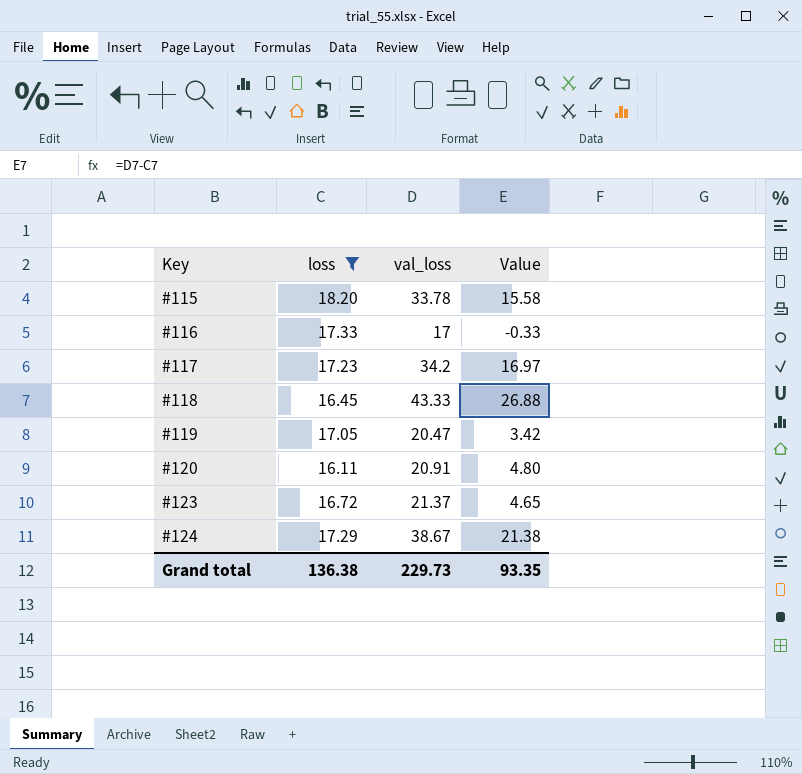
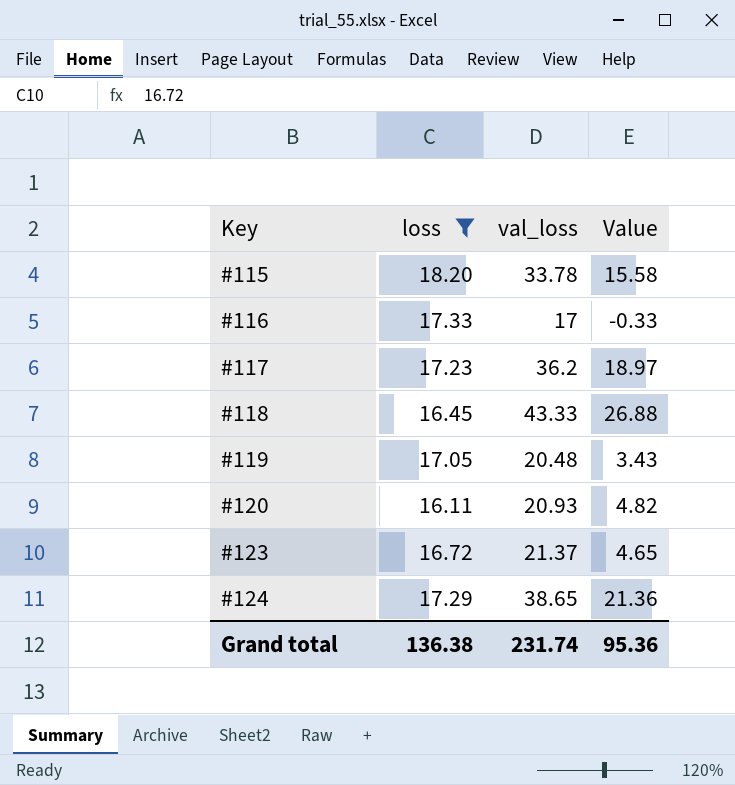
#117 | val_loss: 34.2 -> 36.2
#117 | Value: 16.97 -> 18.97
#119 | val_loss: 20.47 -> 20.48
#119 | Value: 3.42 -> 3.43
#120 | val_loss: 20.91 -> 20.93
#120 | Value: 4.80 -> 4.82
#124 | val_loss: 38.67 -> 38.65
#124 | Value: 21.38 -> 21.36
Grand total | val_loss: 229.73 -> 231.74
Grand total | Value: 93.35 -> 95.36

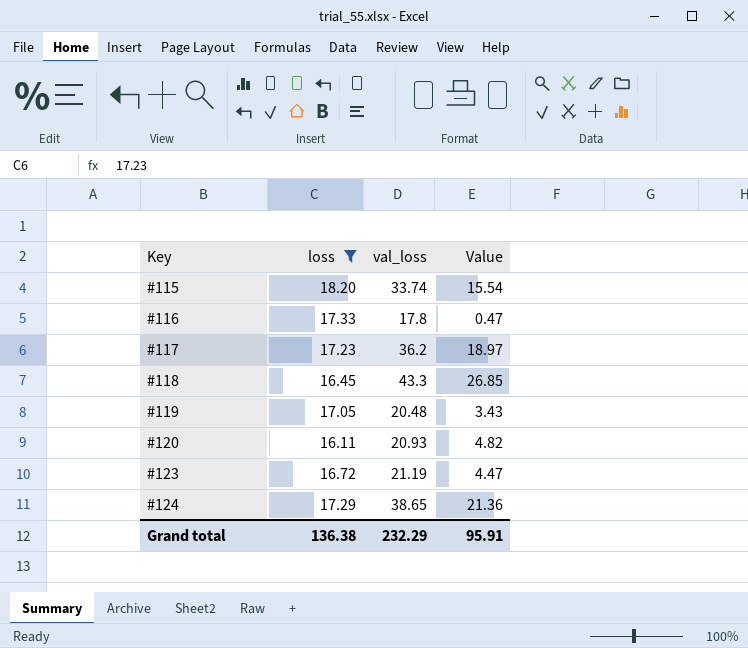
#115 | val_loss: 33.78 -> 33.74
#115 | Value: 15.58 -> 15.54
#116 | val_loss: 17 -> 17.8
#116 | Value: -0.33 -> 0.47
#118 | val_loss: 43.33 -> 43.3
#118 | Value: 26.88 -> 26.85
#123 | val_loss: 21.37 -> 21.19
#123 | Value: 4.65 -> 4.47
Grand total | val_loss: 231.74 -> 232.29
Grand total | Value: 95.36 -> 95.91

